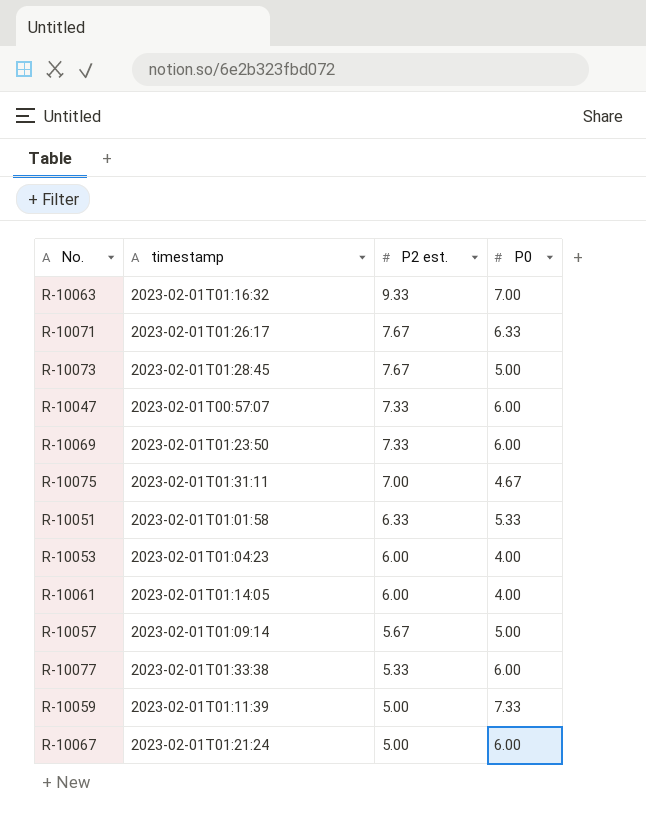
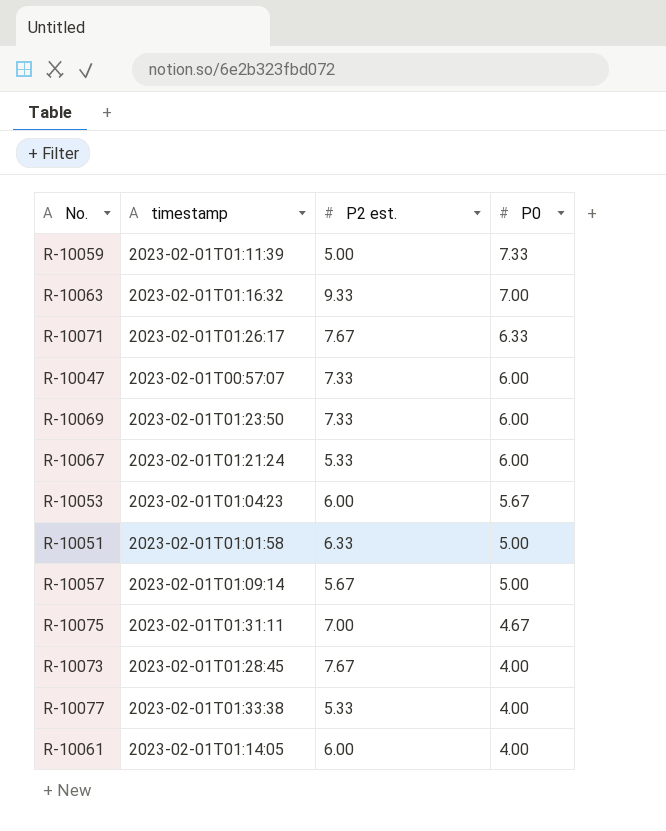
row order: P2 est. descending -> P0 descending
R-10067 | P2 est.: 5.00 -> 5.33
R-10053 | P0: 4.00 -> 5.67
R-10051 | P0: 5.33 -> 5.00
R-10073 | P0: 5.00 -> 4.00
R-10077 | P0: 6.00 -> 4.00

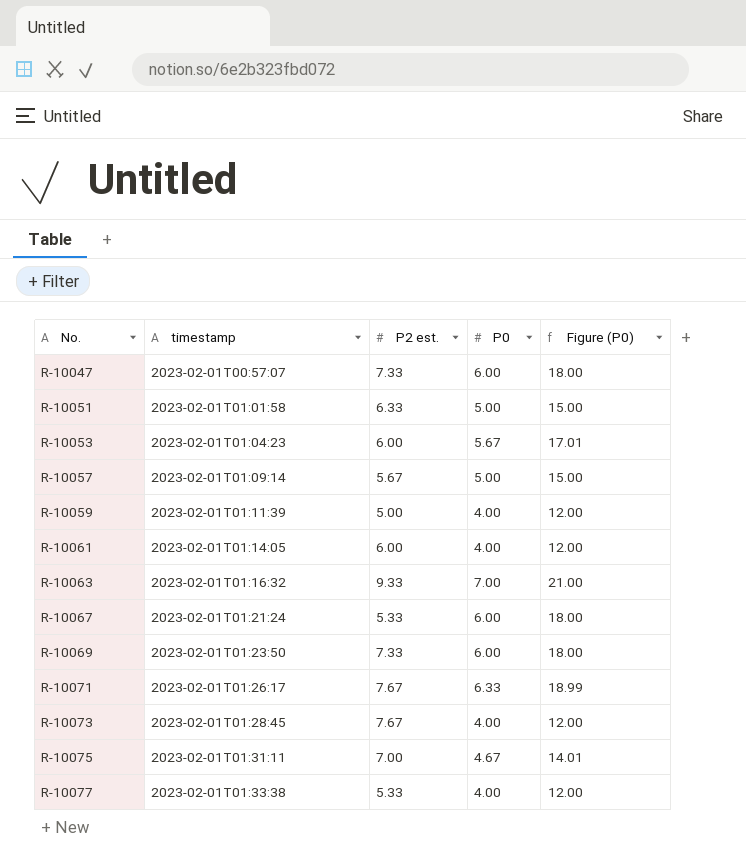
row order: P0 descending -> No. ascending
column Figure (P0) | formula: none -> [P0] * 3
R-10059 | P0: 7.33 -> 4.00

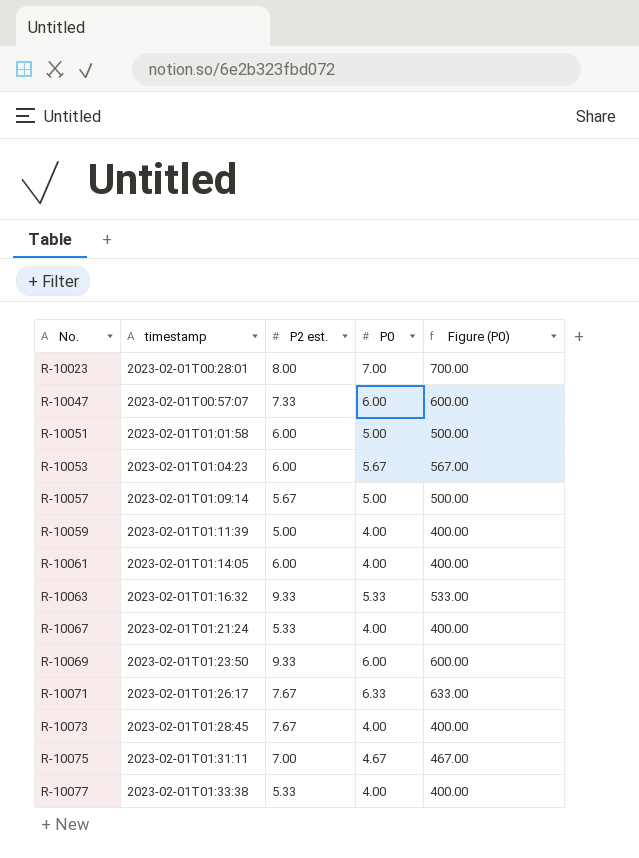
column Figure (P0) | formula: [P0] * 3 -> [P0] * 100
row R-10023: none -> 2023-02-01T00:28:01 | 8.00 | 7.00 | 700.00
R-10051 | P2 est.: 6.33 -> 6.00
R-10063 | P0: 7.00 -> 5.33
R-10067 | P0: 6.00 -> 4.00
R-10069 | P2 est.: 7.33 -> 9.33

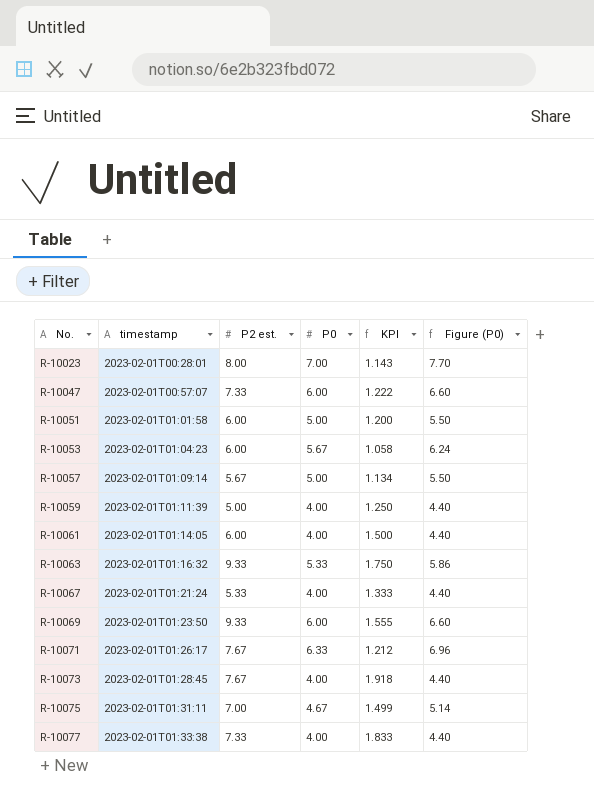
column KPI | formula: none -> [P2 est.] / [P0]
column Figure (P0) | formula: [P0] * 100 -> [P0] * 1.1
R-10077 | P2 est.: 5.33 -> 7.33

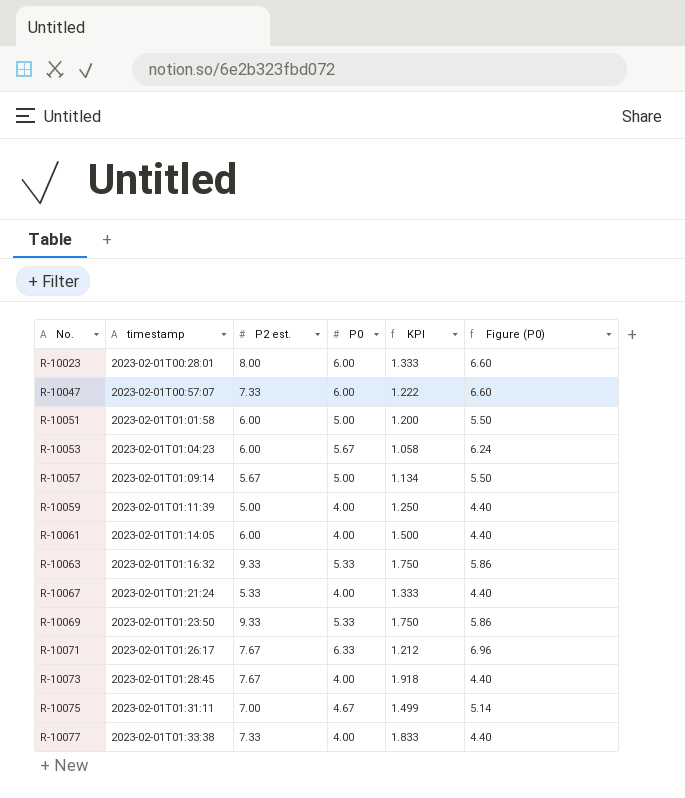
R-10023 | P0: 7.00 -> 6.00
R-10023 | KPI: 1.143 -> 1.333
R-10023 | Figure (P0): 7.70 -> 6.60
R-10069 | P0: 6.00 -> 5.33
R-10069 | KPI: 1.555 -> 1.750
R-10069 | Figure (P0): 6.60 -> 5.86

